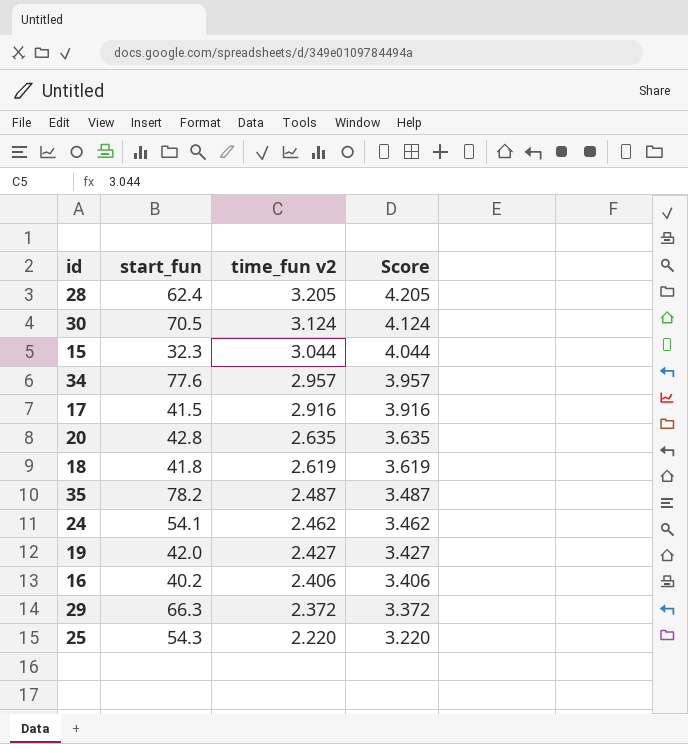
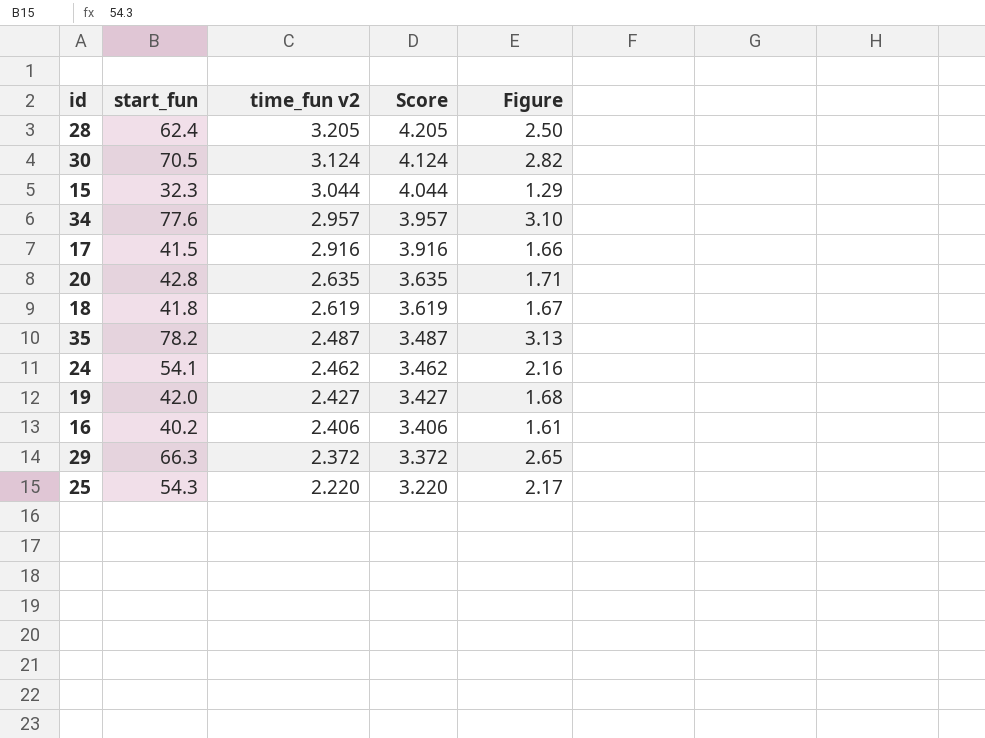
column Figure | formula: none -> [start_fun] * 0.04

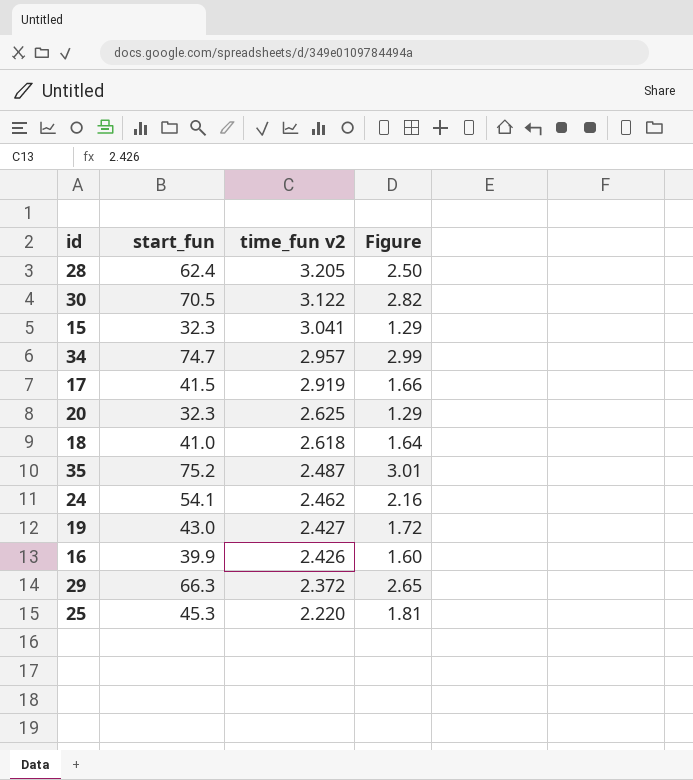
column Score | formula: [time_fun v2] + 1 -> none
30 | time_fun v2: 3.124 -> 3.122
15 | time_fun v2: 3.044 -> 3.041
34 | start_fun: 77.6 -> 74.7
34 | Figure: 3.10 -> 2.99
17 | time_fun v2: 2.916 -> 2.919
20 | start_fun: 42.8 -> 32.3
20 | time_fun v2: 2.635 -> 2.625
20 | Figure: 1.71 -> 1.29
18 | start_fun: 41.8 -> 41.0
18 | time_fun v2: 2.619 -> 2.618
18 | Figure: 1.67 -> 1.64
35 | start_fun: 78.2 -> 75.2
35 | Figure: 3.13 -> 3.01
19 | start_fun: 42.0 -> 43.0
19 | Figure: 1.68 -> 1.72
16 | start_fun: 40.2 -> 39.9
16 | time_fun v2: 2.406 -> 2.426
16 | Figure: 1.61 -> 1.60
25 | start_fun: 54.3 -> 45.3
25 | Figure: 2.17 -> 1.81

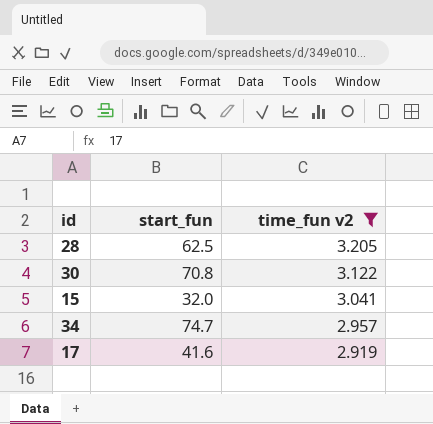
filter: none -> time_fun v2 >= 2.919
column Figure | formula: [start_fun] * 0.04 -> none
28 | start_fun: 62.4 -> 62.5
30 | start_fun: 70.5 -> 70.8
15 | start_fun: 32.3 -> 32.0
17 | start_fun: 41.5 -> 41.6

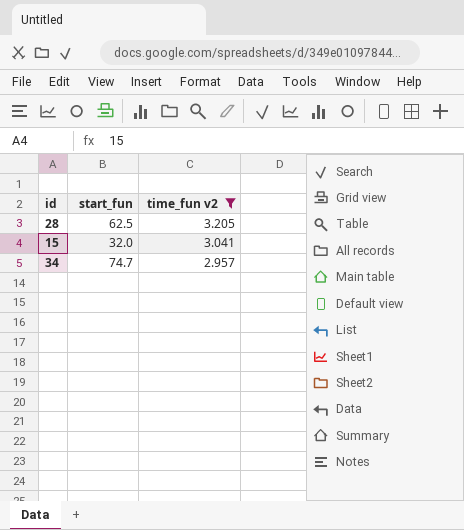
row 30: 70.8 | 3.122 -> none
row 17: 41.6 | 2.919 -> none

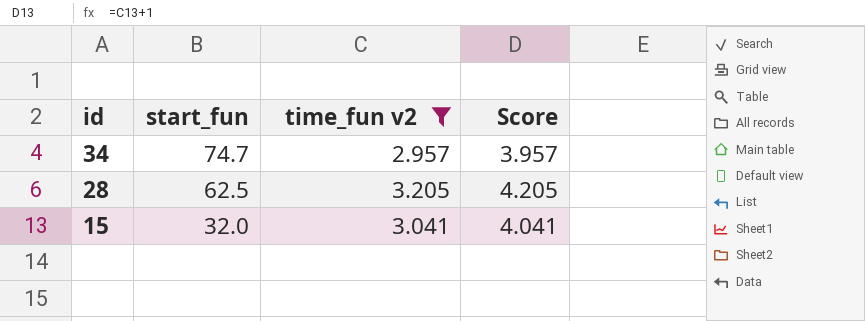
row order: time_fun v2 descending -> id descending
column Score | formula: none -> [time_fun v2] + 1

